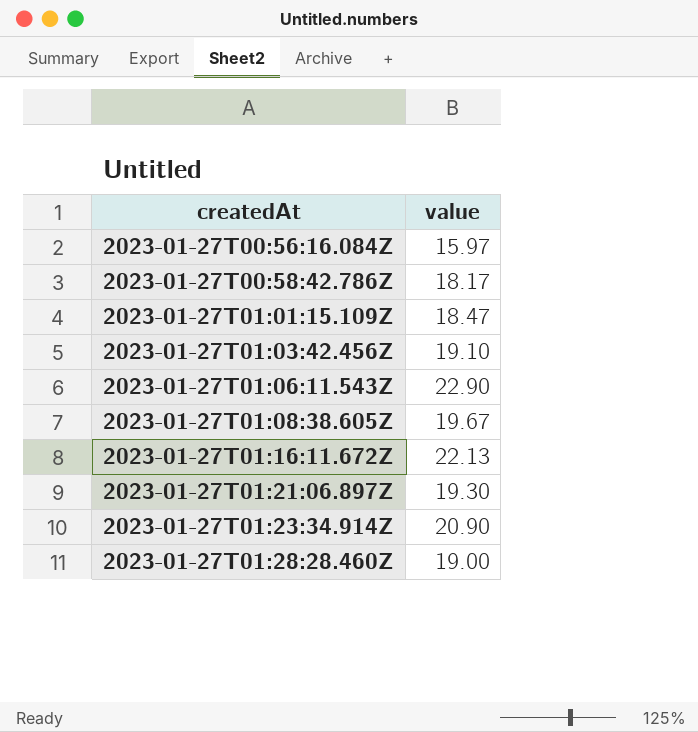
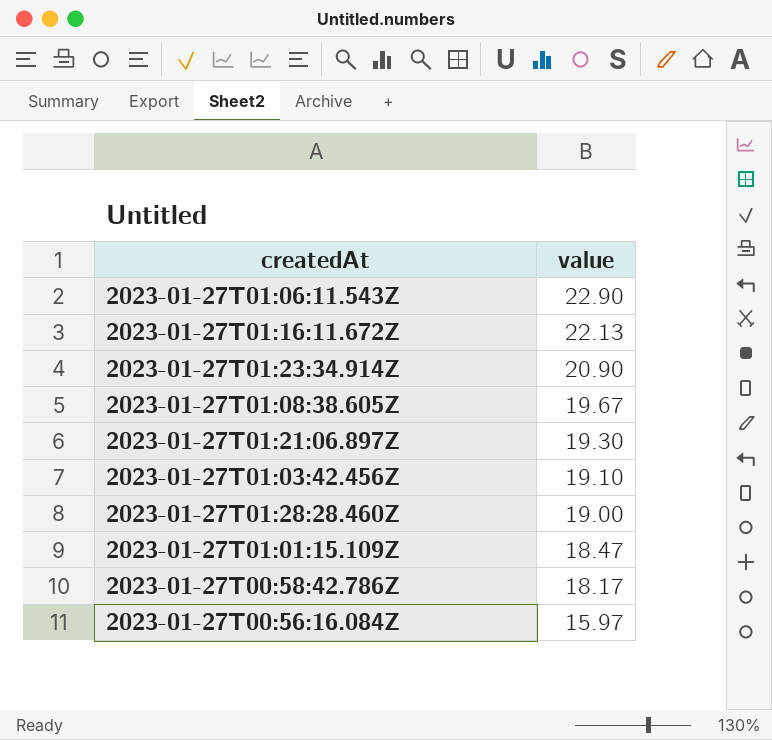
row order: createdAt ascending -> value descending

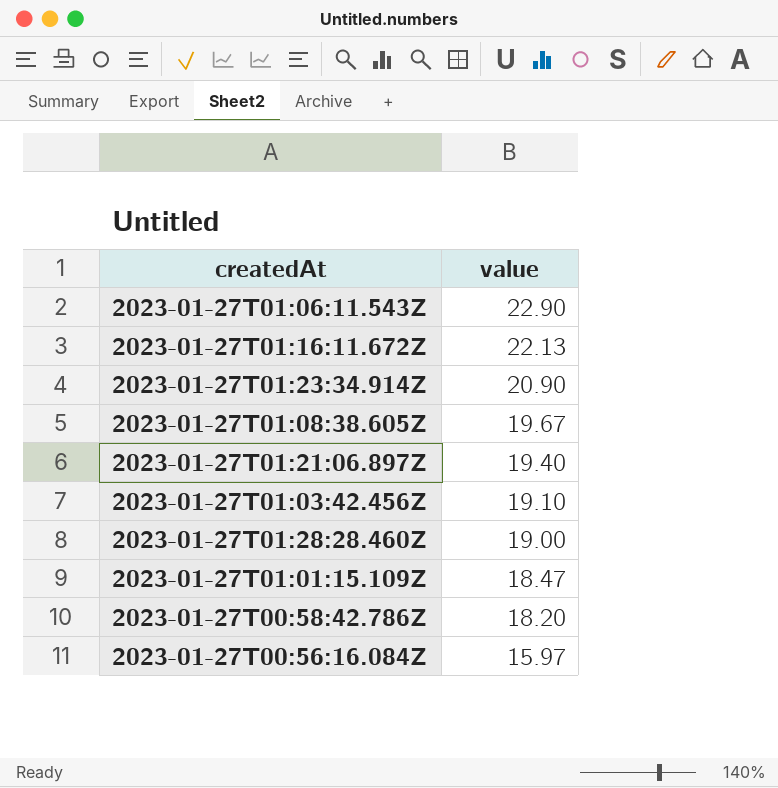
2023-01-27T01:21:06.897Z | value: 19.30 -> 19.40
2023-01-27T00:58:42.786Z | value: 18.17 -> 18.20

